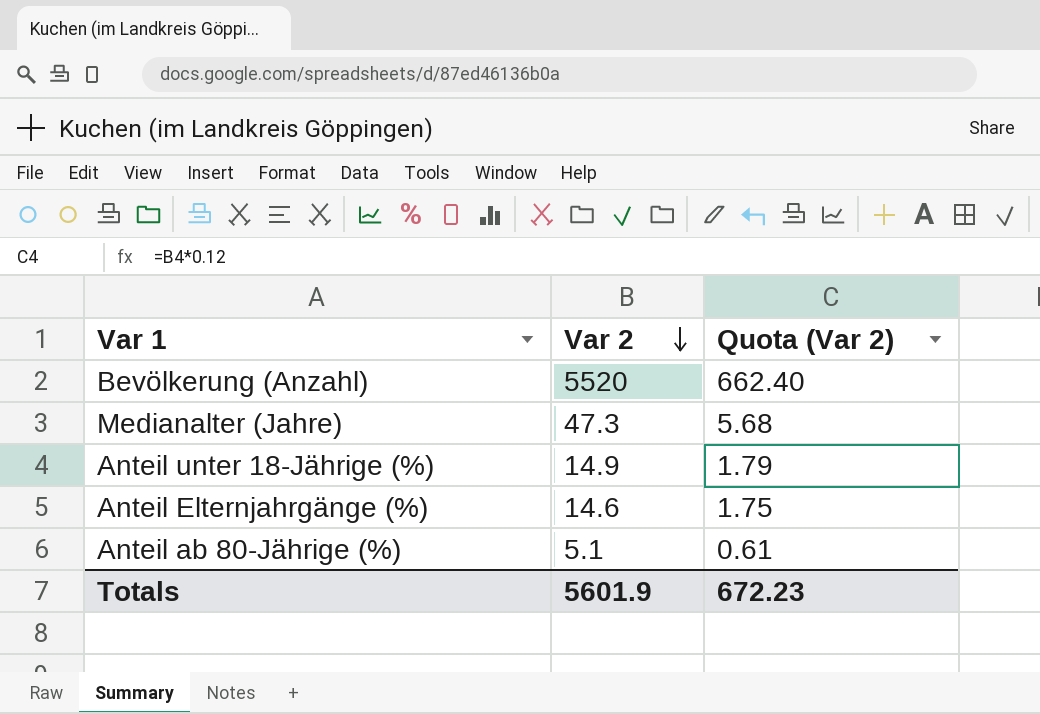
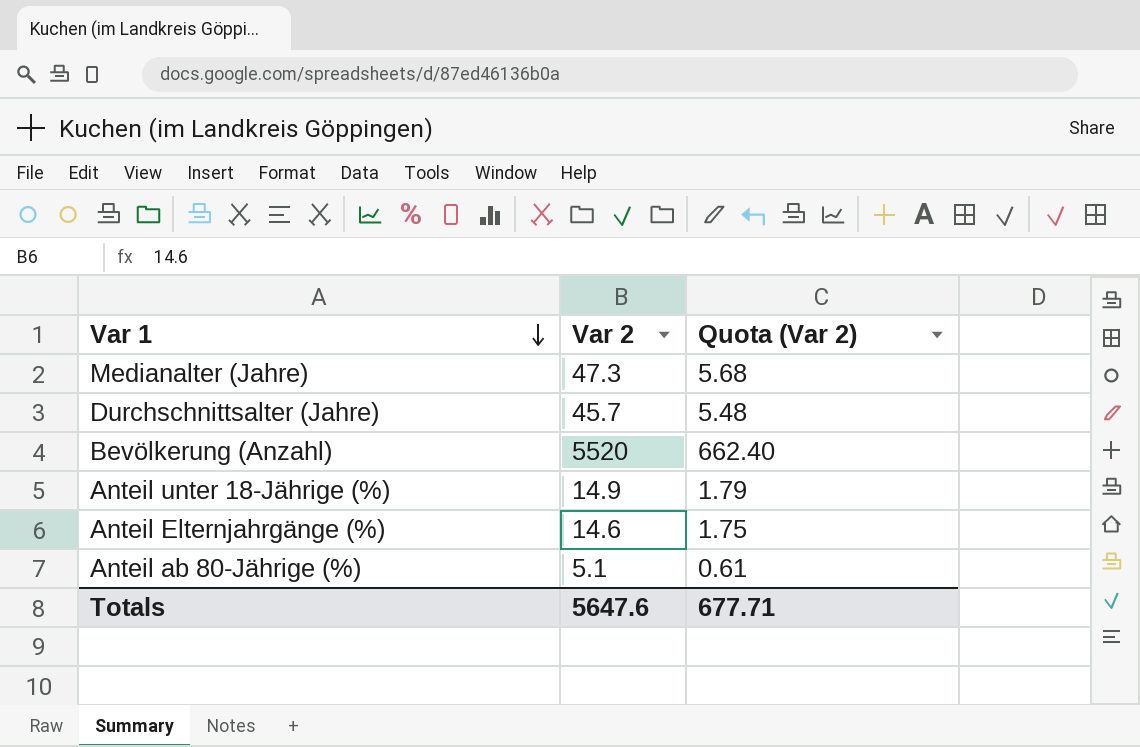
row order: Var 2 descending -> Var 1 descending
row Durchschnittsalter (Jahre): none -> 45.7 | 5.48
Totals | Var 2: 5601.9 -> 5647.6
Totals | Quota (Var 2): 672.23 -> 677.71

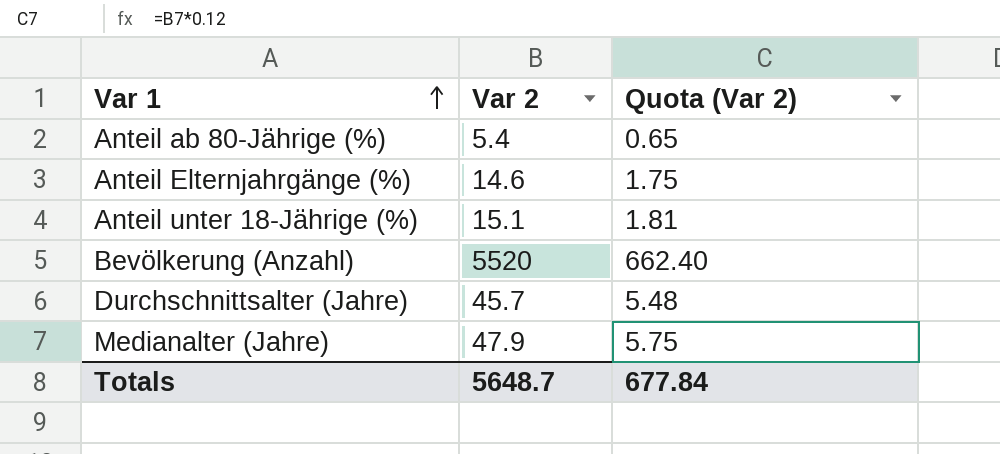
row order: Var 1 descending -> Var 1 ascending
Anteil ab 80-Jährige (%) | Var 2: 5.1 -> 5.4
Anteil ab 80-Jährige (%) | Quota (Var 2): 0.61 -> 0.65
Anteil unter 18-Jährige (%) | Var 2: 14.9 -> 15.1
Anteil unter 18-Jährige (%) | Quota (Var 2): 1.79 -> 1.81
Medianalter (Jahre) | Var 2: 47.3 -> 47.9
Medianalter (Jahre) | Quota (Var 2): 5.68 -> 5.75
Totals | Var 2: 5647.6 -> 5648.7
Totals | Quota (Var 2): 677.71 -> 677.84

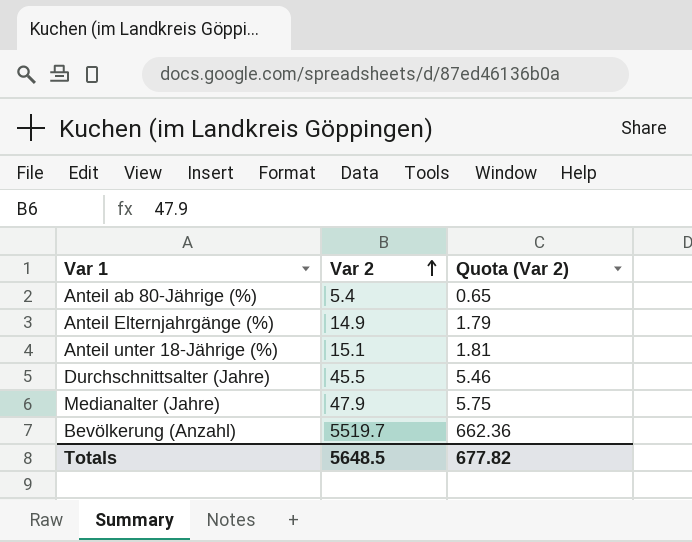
row order: Var 1 ascending -> Var 2 ascending
Anteil Elternjahrgänge (%) | Var 2: 14.6 -> 14.9
Anteil Elternjahrgänge (%) | Quota (Var 2): 1.75 -> 1.79
Durchschnittsalter (Jahre) | Var 2: 45.7 -> 45.5
Durchschnittsalter (Jahre) | Quota (Var 2): 5.48 -> 5.46
Bevölkerung (Anzahl) | Var 2: 5520 -> 5519.7
Bevölkerung (Anzahl) | Quota (Var 2): 662.40 -> 662.36
Totals | Var 2: 5648.7 -> 5648.5
Totals | Quota (Var 2): 677.84 -> 677.82

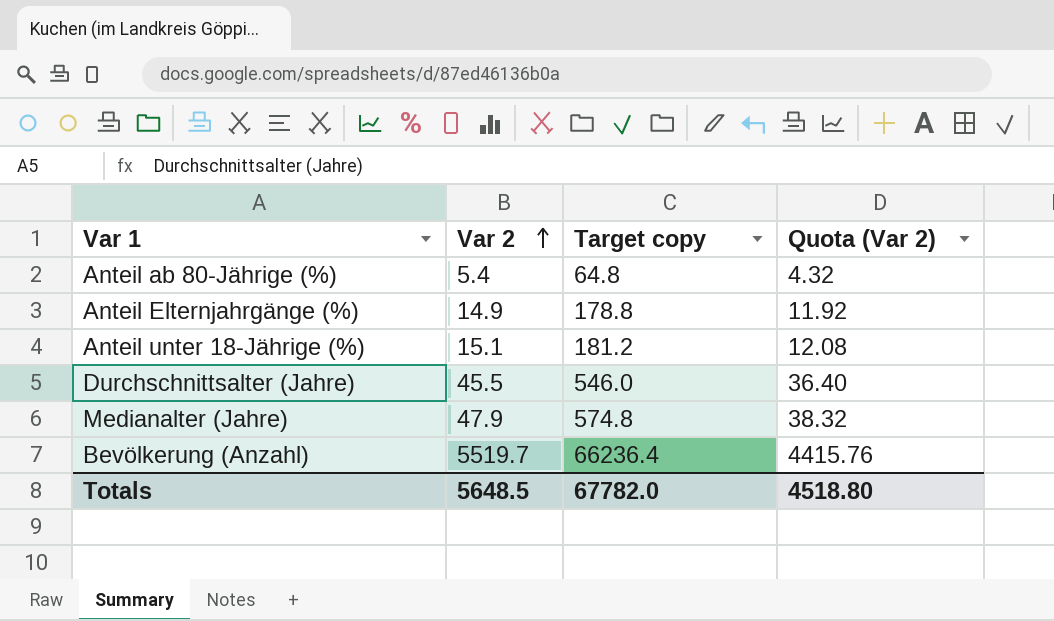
column Target copy | formula: none -> [Var 2] * 12
column Quota (Var 2) | formula: [Var 2] * 0.12 -> [Var 2] * 0.8
Totals | Quota (Var 2): 677.82 -> 4518.80

